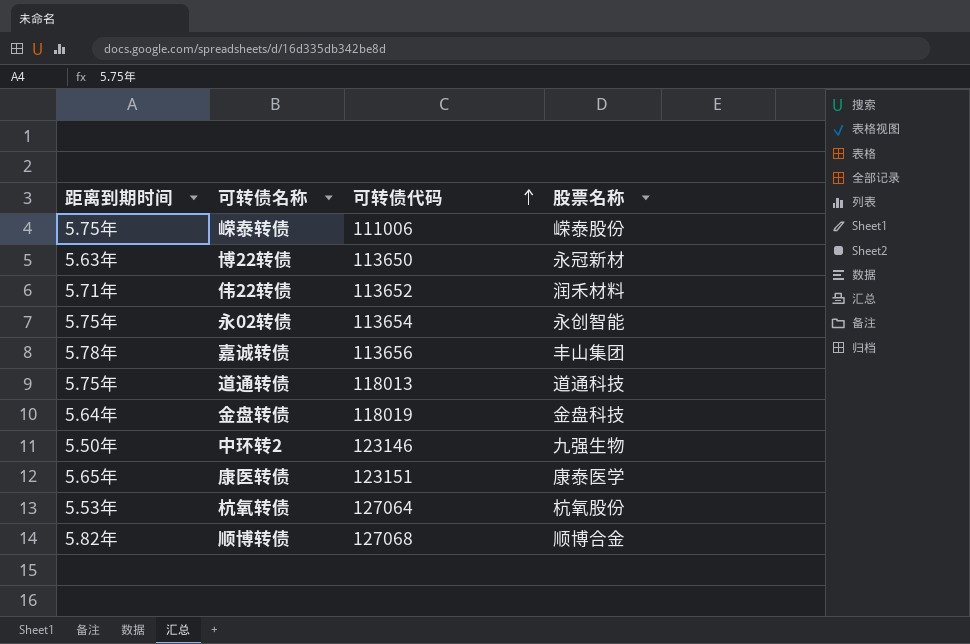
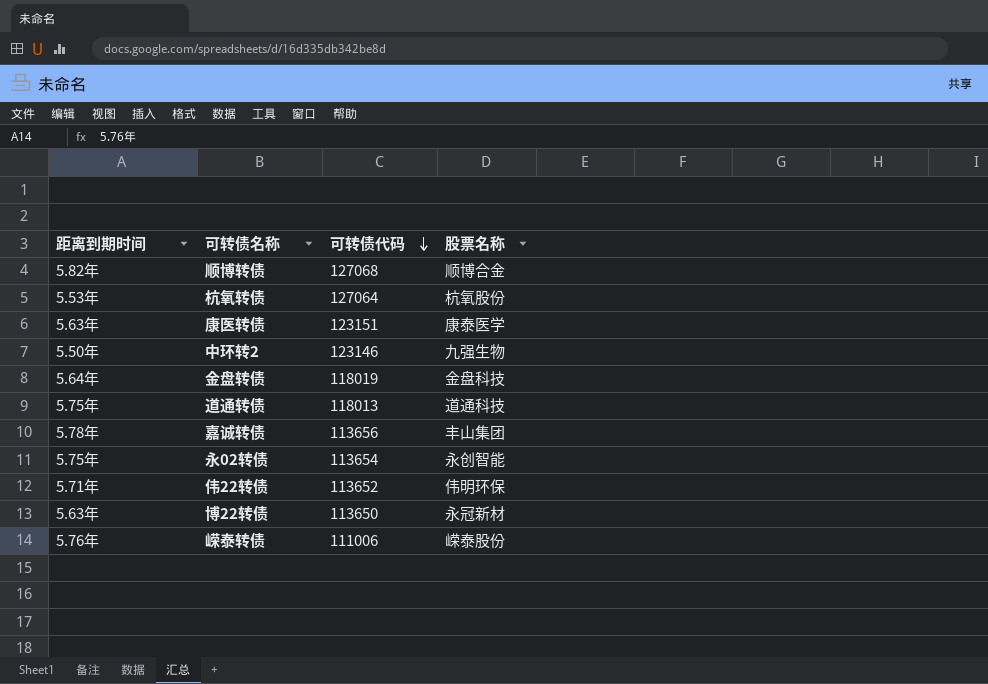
row order: 可转债代码 ascending -> 可转债代码 descending
康医转债 | 距离到期时间: 5.65年 -> 5.63年
伟22转债 | 股票名称: 润禾材料 -> 伟明环保
嵘泰转债 | 距离到期时间: 5.75年 -> 5.76年

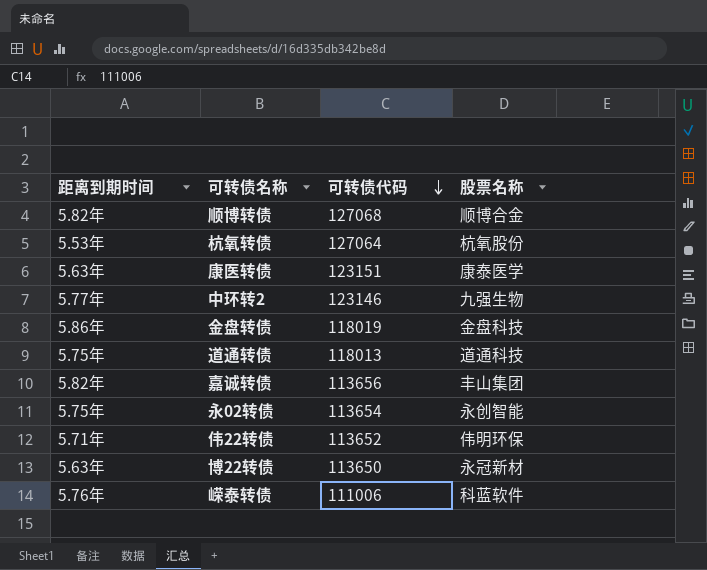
中环转2 | 距离到期时间: 5.50年 -> 5.77年
金盘转债 | 距离到期时间: 5.64年 -> 5.86年
嘉诚转债 | 距离到期时间: 5.78年 -> 5.82年
嵘泰转债 | 股票名称: 嵘泰股份 -> 科蓝软件

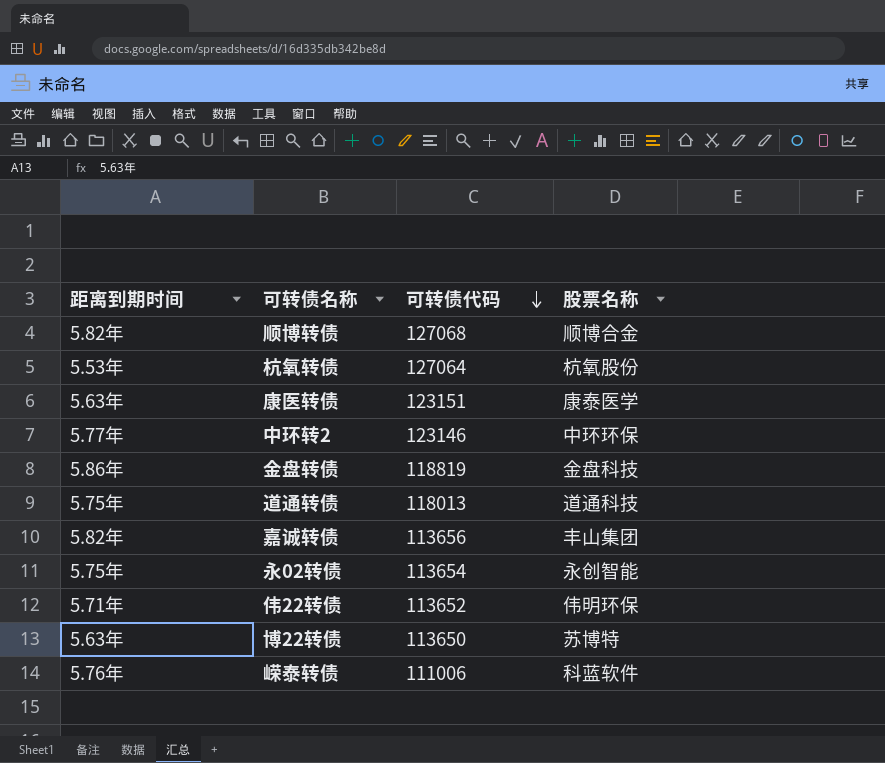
中环转2 | 股票名称: 九强生物 -> 中环环保
金盘转债 | 可转债代码: 118019 -> 118819
博22转债 | 股票名称: 永冠新材 -> 苏博特

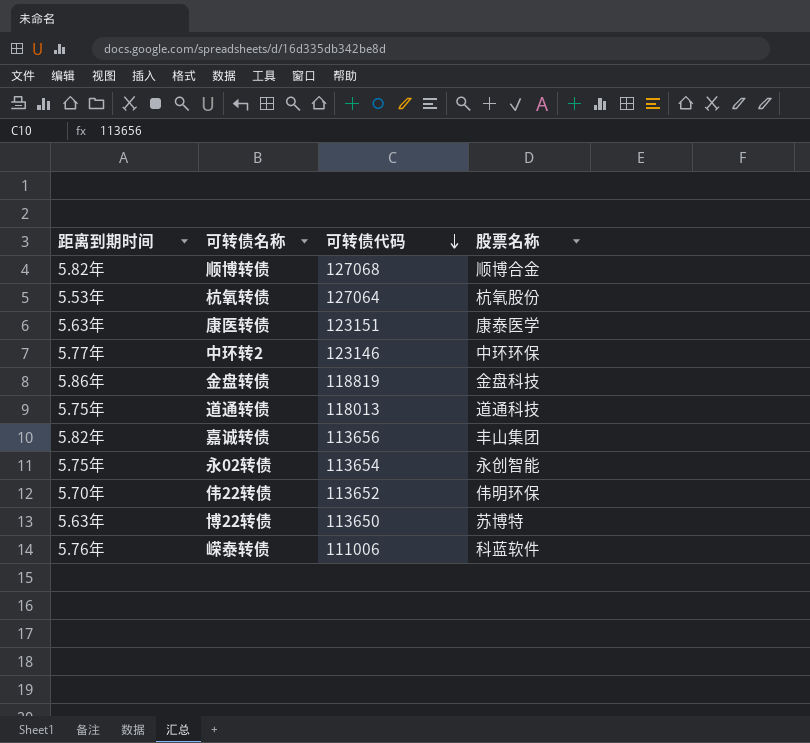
伟22转债 | 距离到期时间: 5.71年 -> 5.70年

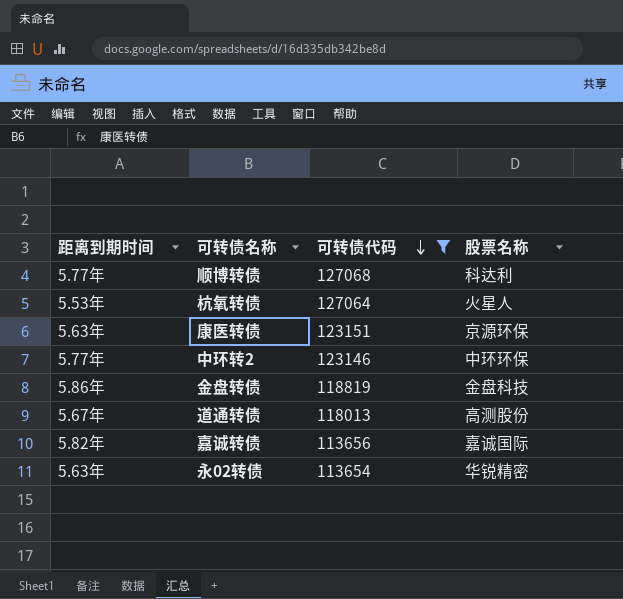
filter: none -> 可转债代码 >= 113654
顺博转债 | 距离到期时间: 5.82年 -> 5.77年
顺博转债 | 股票名称: 顺博合金 -> 科达利
杭氧转债 | 股票名称: 杭氧股份 -> 火星人
康医转债 | 股票名称: 康泰医学 -> 京源环保
道通转债 | 距离到期时间: 5.75年 -> 5.67年
道通转债 | 股票名称: 道通科技 -> 高测股份
嘉诚转债 | 股票名称: 丰山集团 -> 嘉诚国际
永02转债 | 距离到期时间: 5.75年 -> 5.63年
永02转债 | 股票名称: 永创智能 -> 华锐精密

